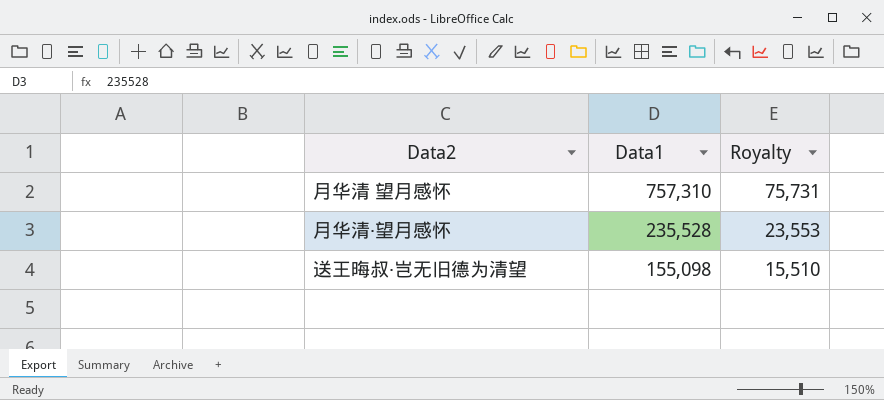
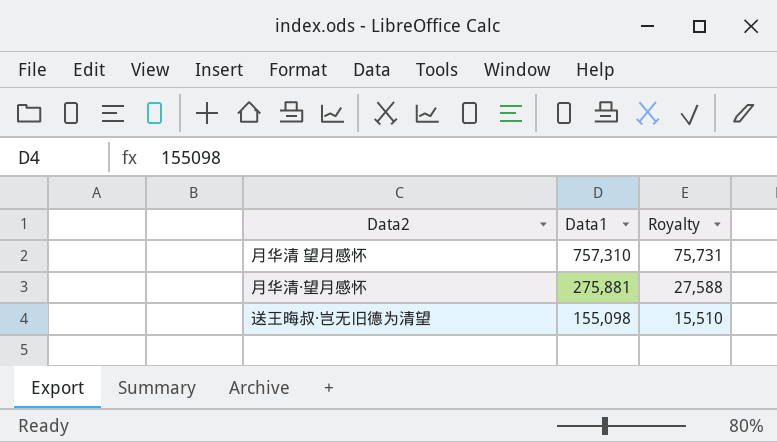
月华清·望月感怀 | Data1: 235,528 -> 275,881
月华清·望月感怀 | Royalty: 23,553 -> 27,588

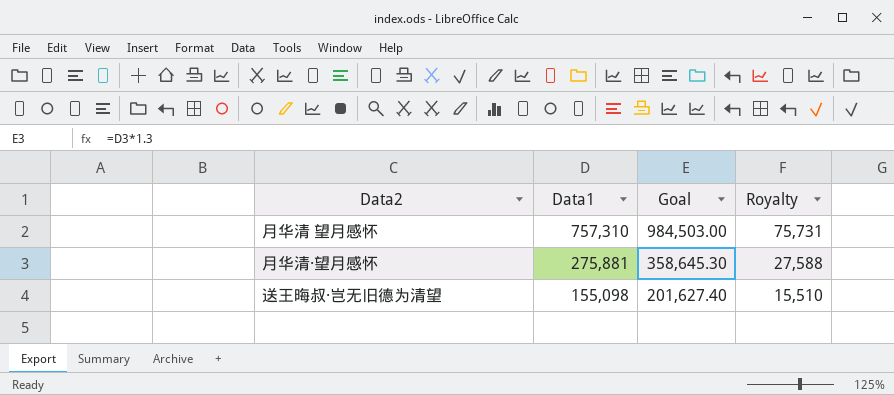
column Goal | formula: none -> [Data1] * 1.3

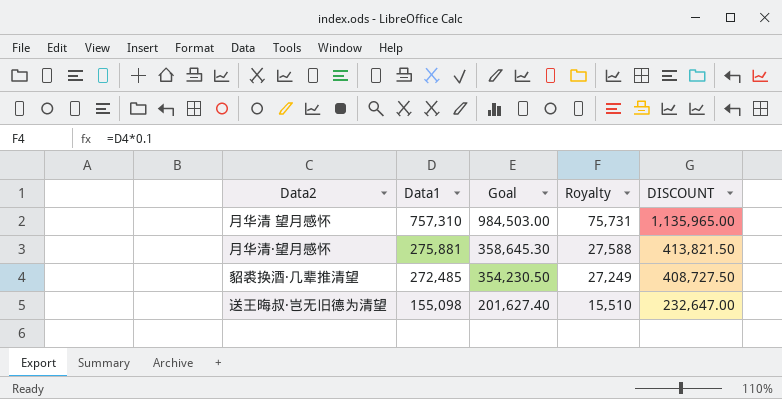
column DISCOUNT | formula: none -> [Data1] * 1.5
row 貂裘换酒·几辈推清望: none -> 272,485 | 354,230.50 | 27,249 | 408,727.50

